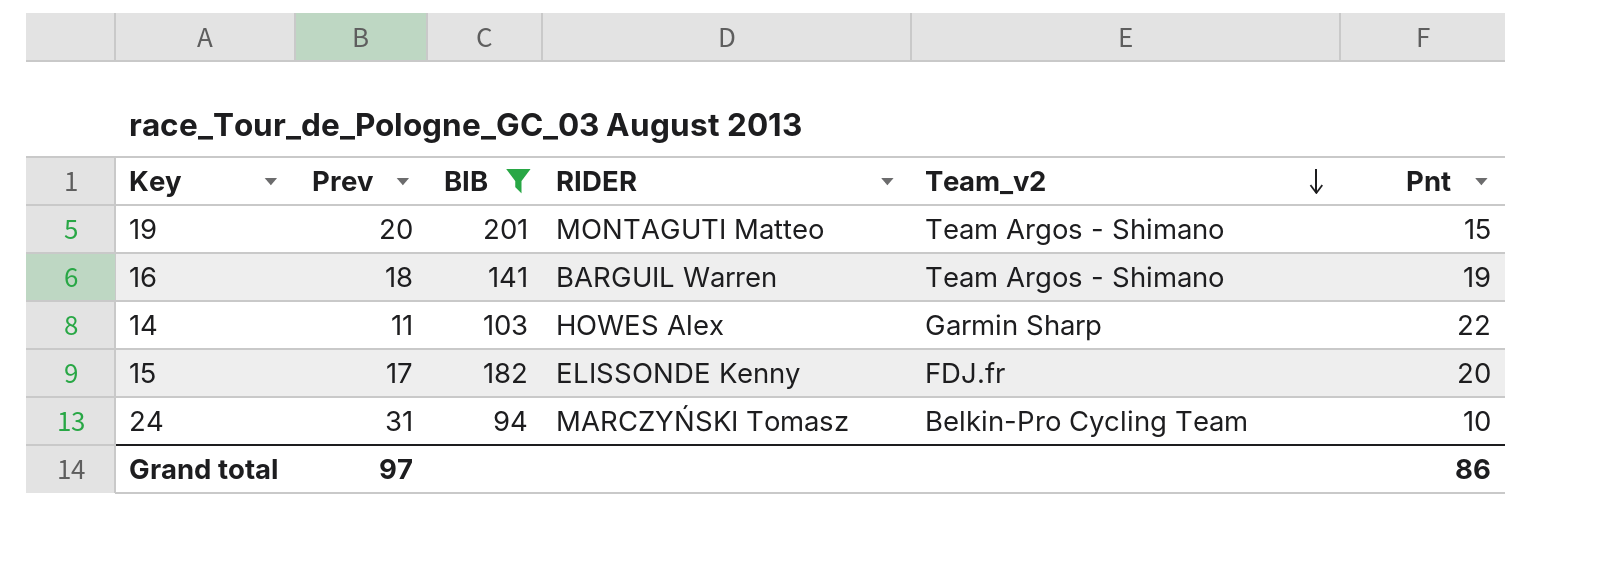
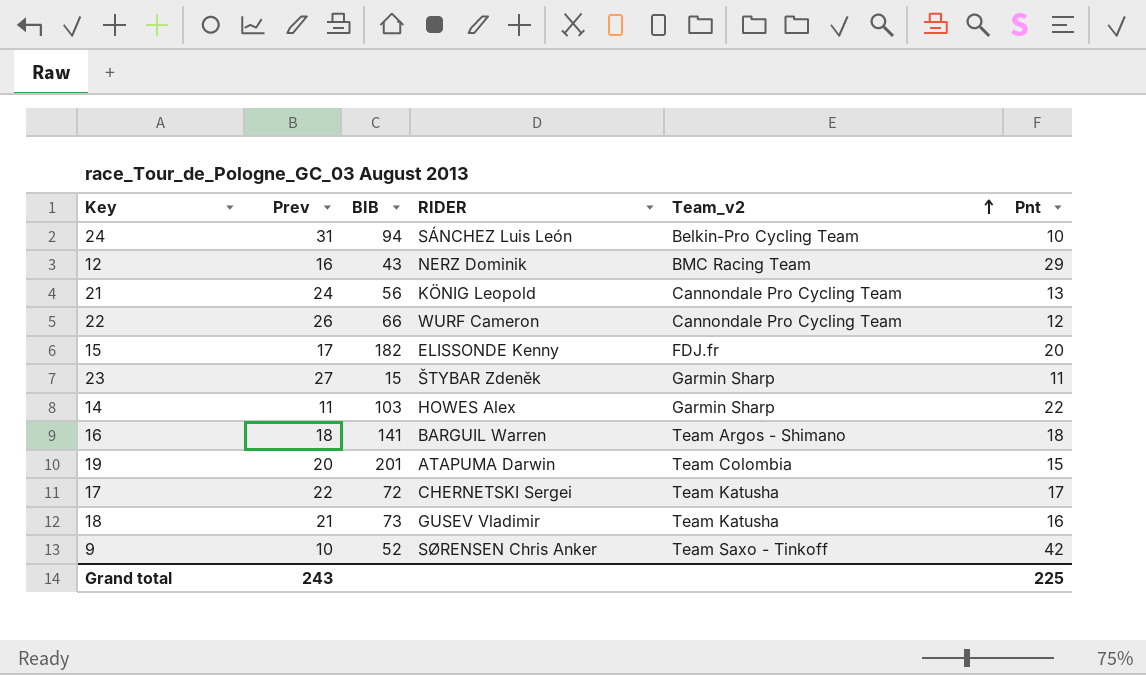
filter: BIB >= 94 -> none
row order: Team_v2 descending -> Team_v2 ascending
24 | RIDER: MARCZYŃSKI Tomasz -> SÁNCHEZ Luis León
16 | Pnt: 19 -> 18
19 | RIDER: MONTAGUTI Matteo -> ATAPUMA Darwin
19 | Team_v2: Team Argos - Shimano -> Team Colombia
Grand total | Prev: 97 -> 243
Grand total | Pnt: 86 -> 225

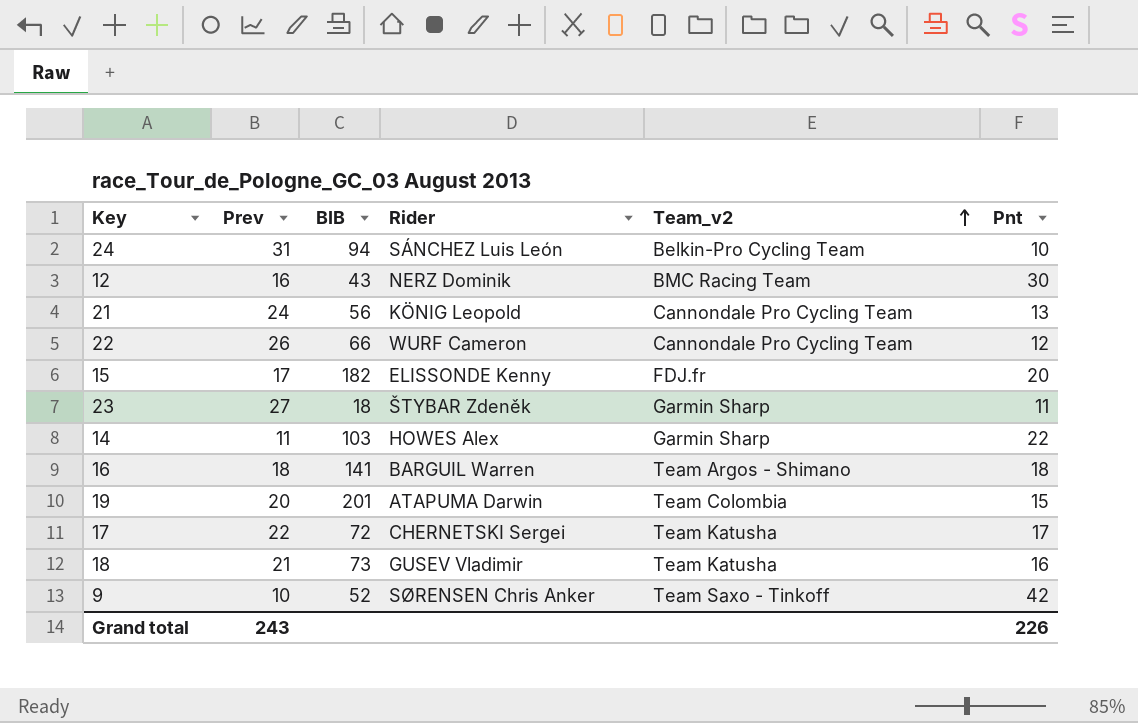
column name: RIDER -> Rider
12 | Pnt: 29 -> 30
23 | BIB: 15 -> 18
Grand total | Pnt: 225 -> 226

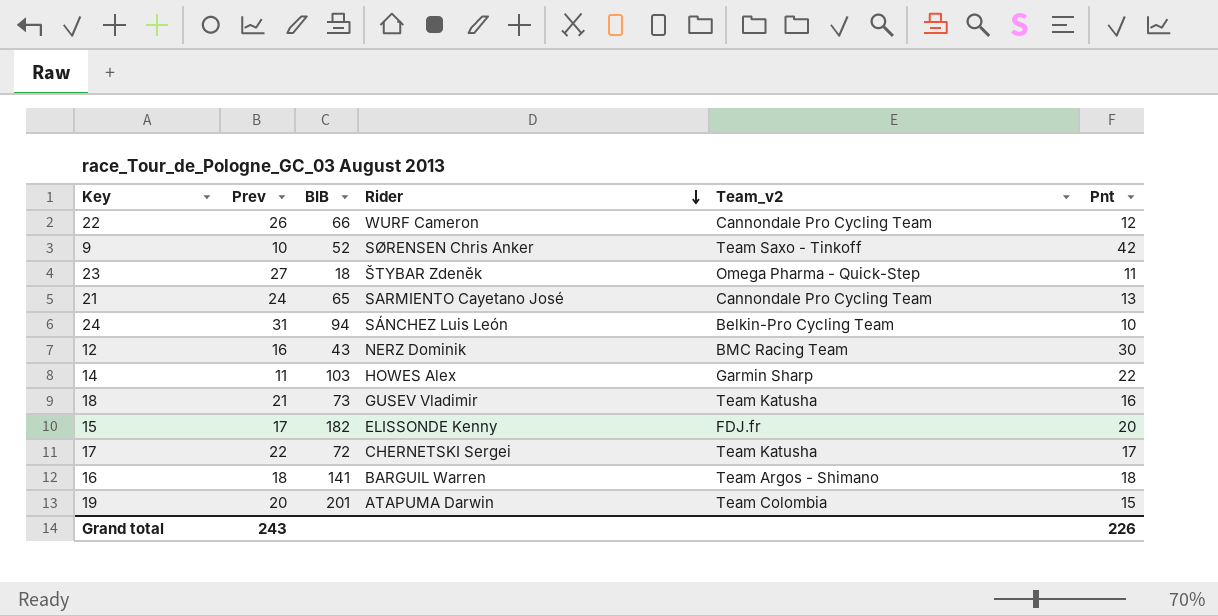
row order: Team_v2 ascending -> Rider descending
23 | Team_v2: Garmin Sharp -> Omega Pharma - Quick-Step
21 | BIB: 56 -> 65
21 | Rider: KÖNIG Leopold -> SARMIENTO Cayetano José

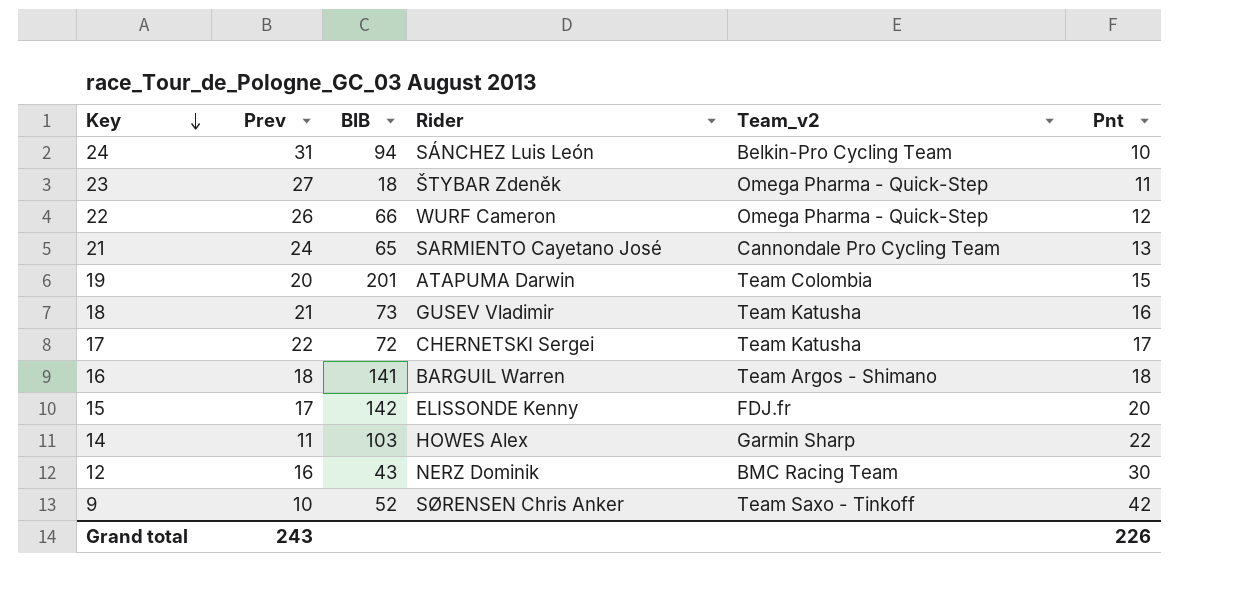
row order: Rider descending -> Key descending
22 | Team_v2: Cannondale Pro Cycling Team -> Omega Pharma - Quick-Step
15 | BIB: 182 -> 142

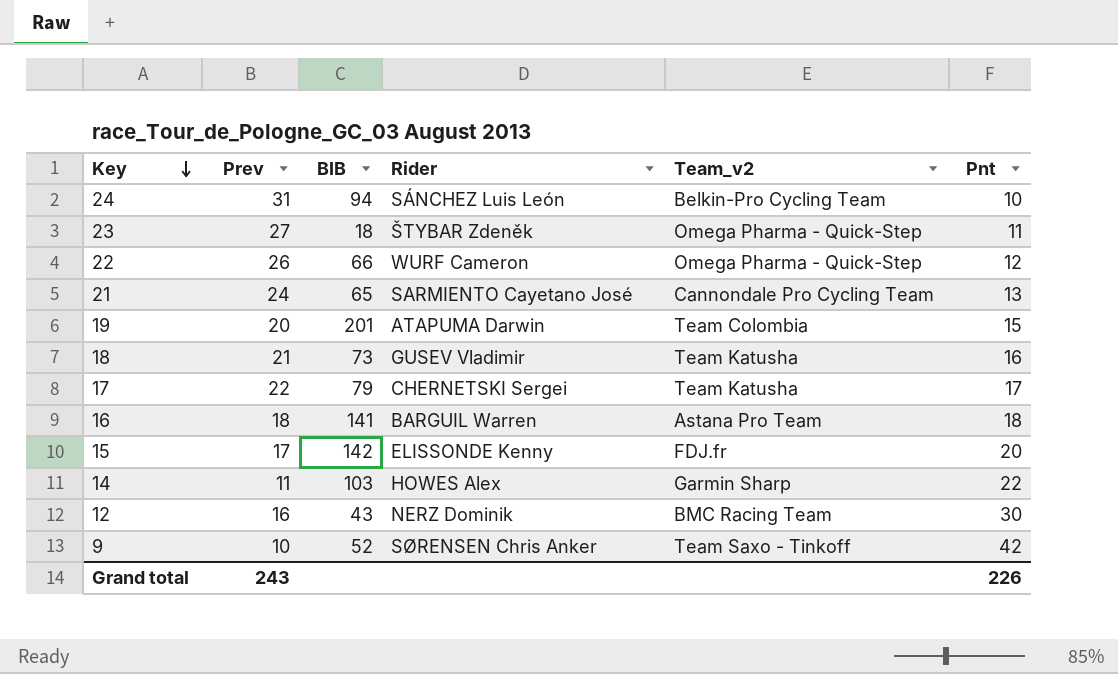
17 | BIB: 72 -> 79
16 | Team_v2: Team Argos - Shimano -> Astana Pro Team

